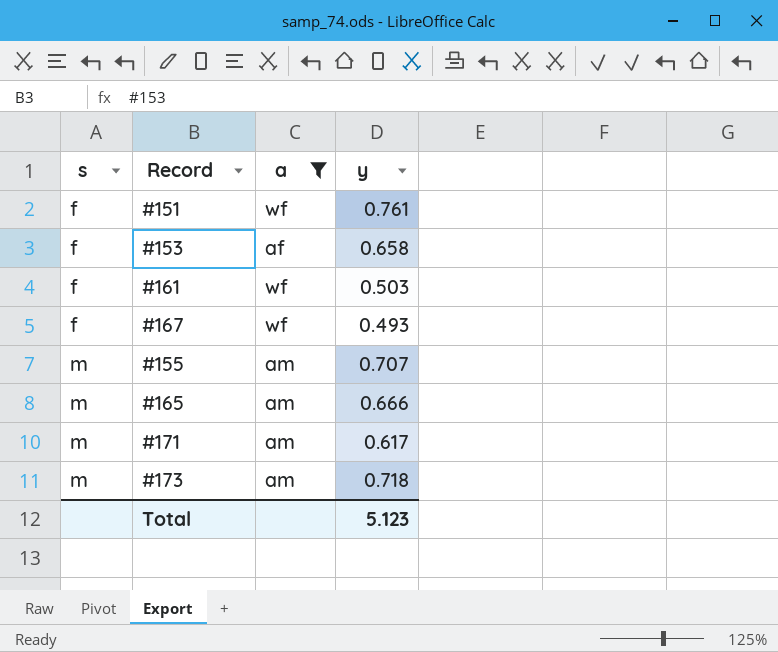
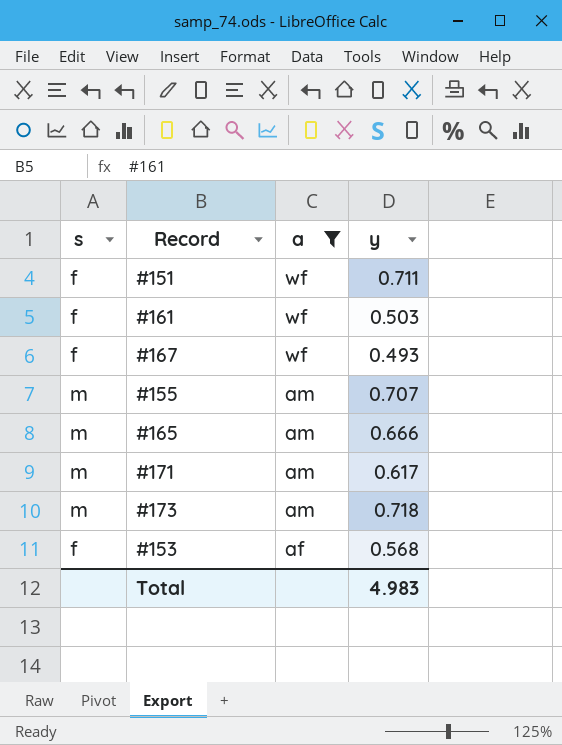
row order: s ascending -> a descending
#151 | y: 0.761 -> 0.711
#153 | y: 0.658 -> 0.568
Total | y: 5.123 -> 4.983

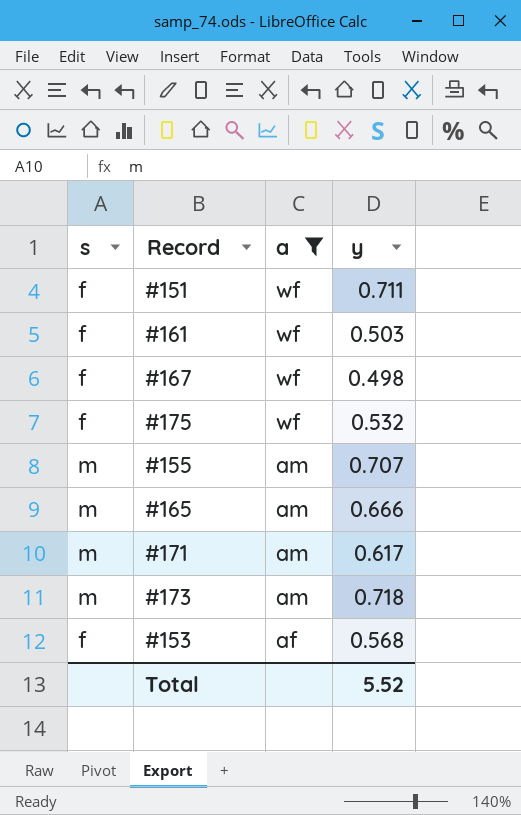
#167 | y: 0.493 -> 0.498
row #175: none -> f | wf | 0.532
Total | y: 4.983 -> 5.52

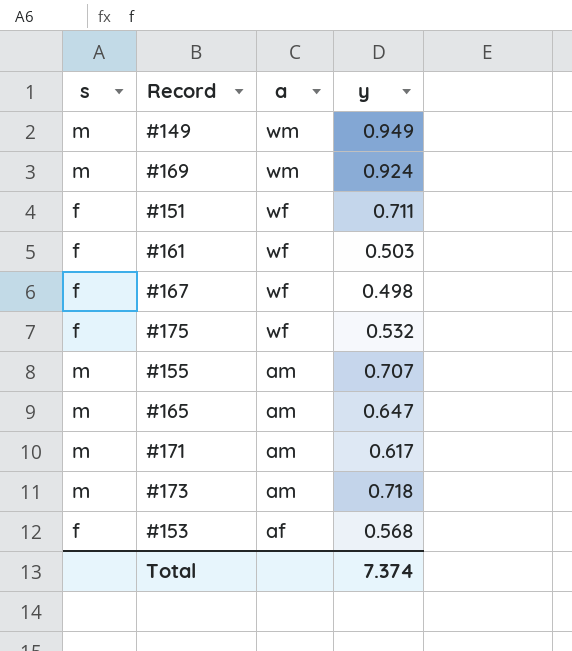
filter: a != wm -> none
#165 | y: 0.666 -> 0.647
Total | y: 5.52 -> 7.374

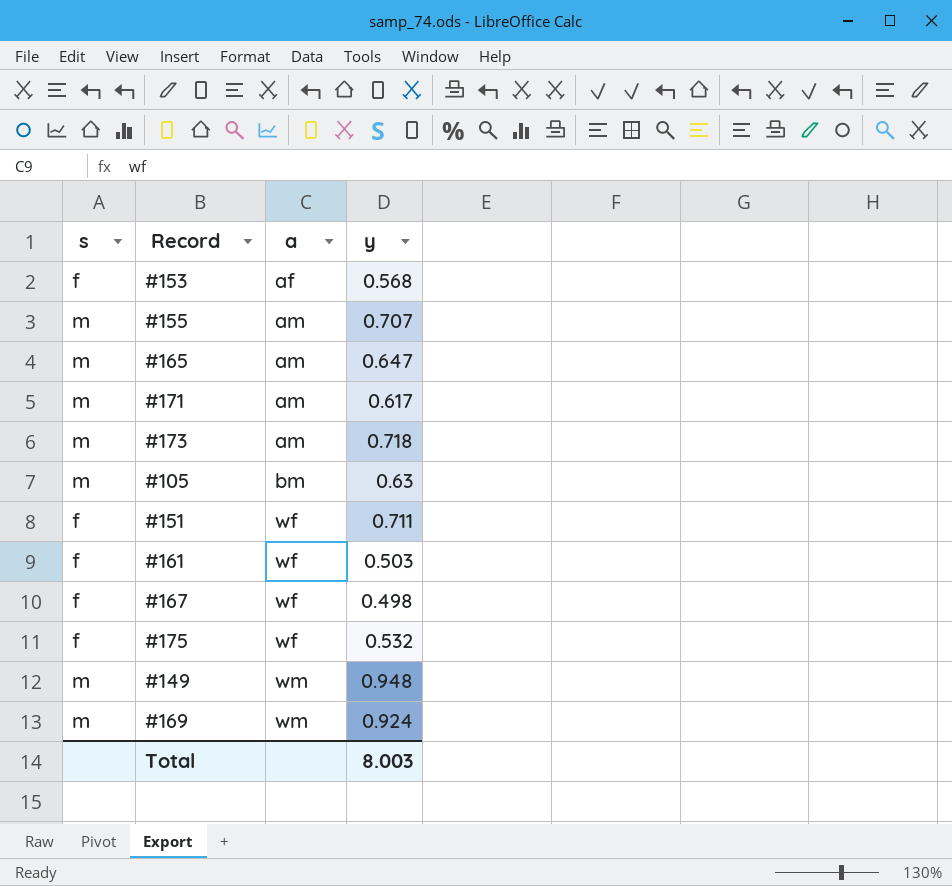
row order: a descending -> a ascending
row #105: none -> m | bm | 0.63
#149 | y: 0.949 -> 0.948
Total | y: 7.374 -> 8.003

